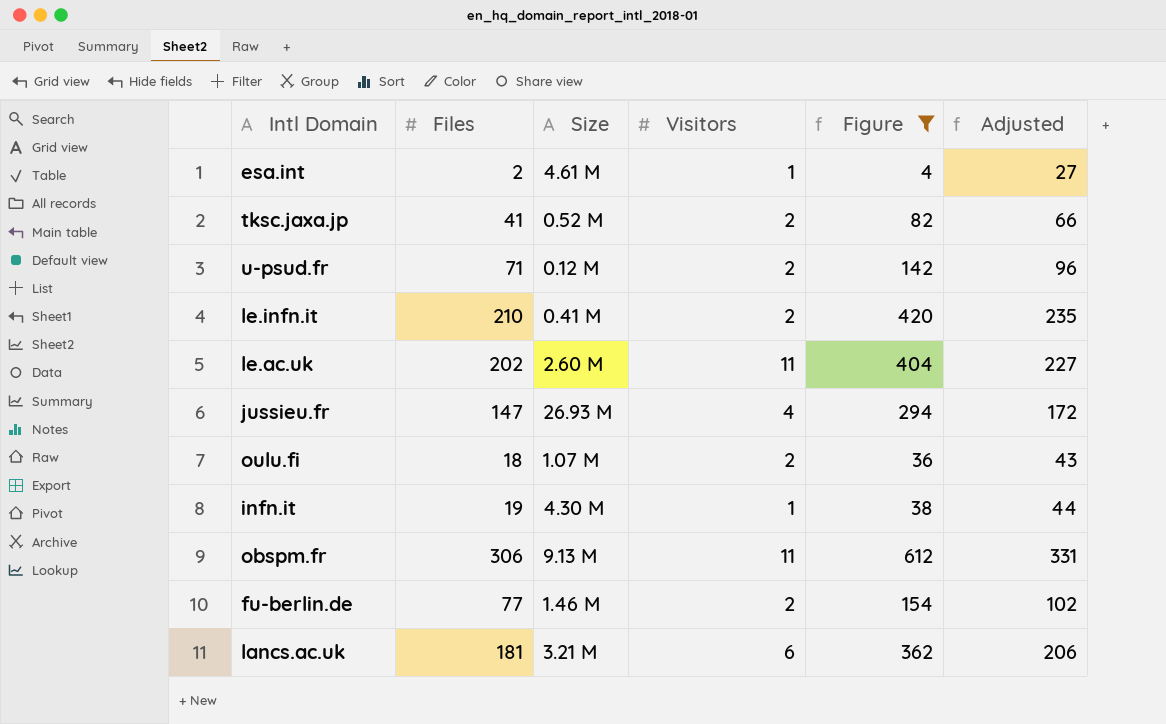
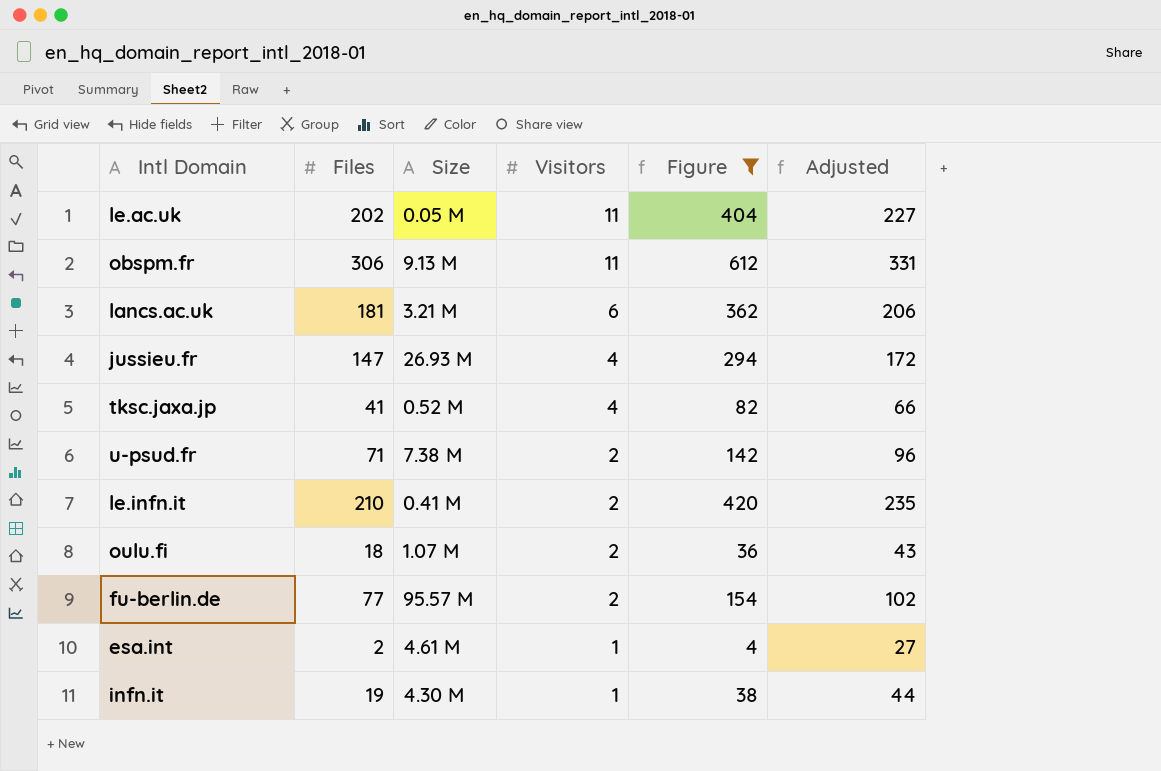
row order: none -> Visitors descending
le.ac.uk | Size: 2.60 M -> 0.05 M
tksc.jaxa.jp | Visitors: 2 -> 4
u-psud.fr | Size: 0.12 M -> 7.38 M
fu-berlin.de | Size: 1.46 M -> 95.57 M

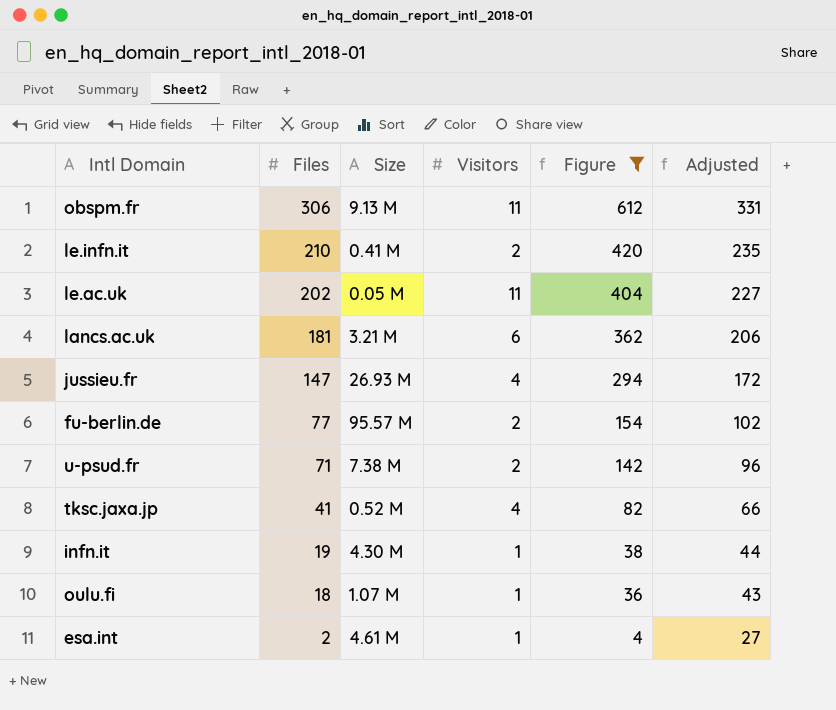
row order: Visitors descending -> Files descending
oulu.fi | Visitors: 2 -> 1

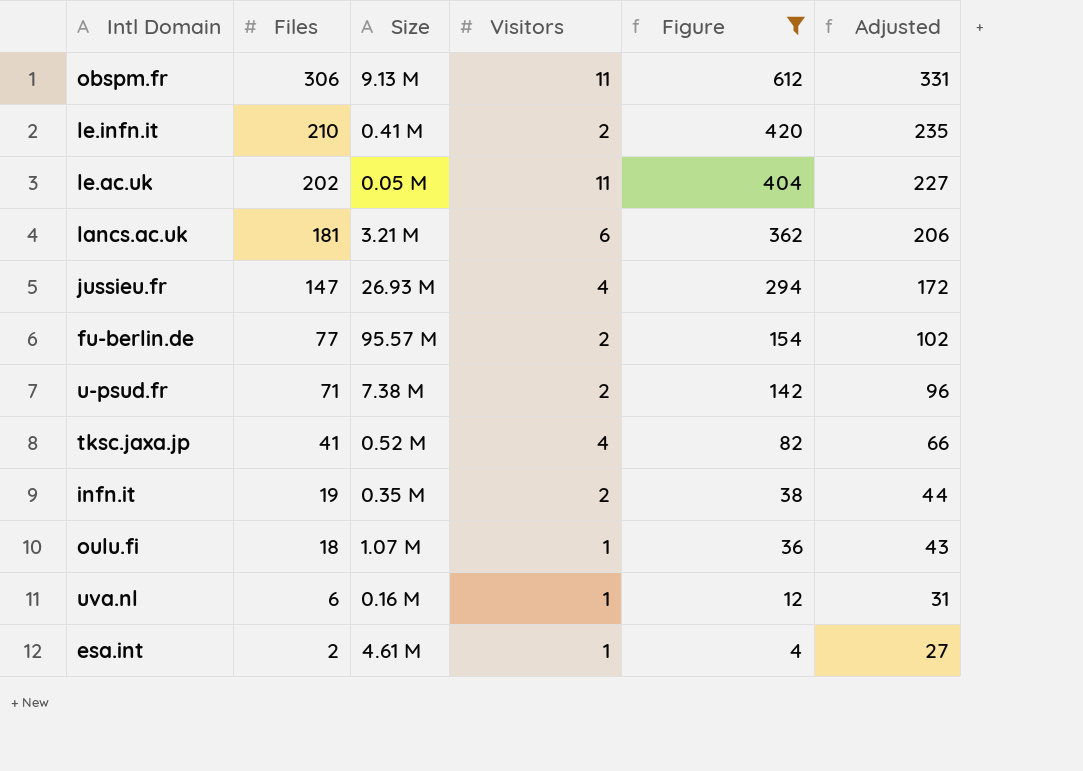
infn.it | Size: 4.30 M -> 0.35 M
infn.it | Visitors: 1 -> 2
row uva.nl: none -> 6 | 0.16 M | 1 | 12 | 31

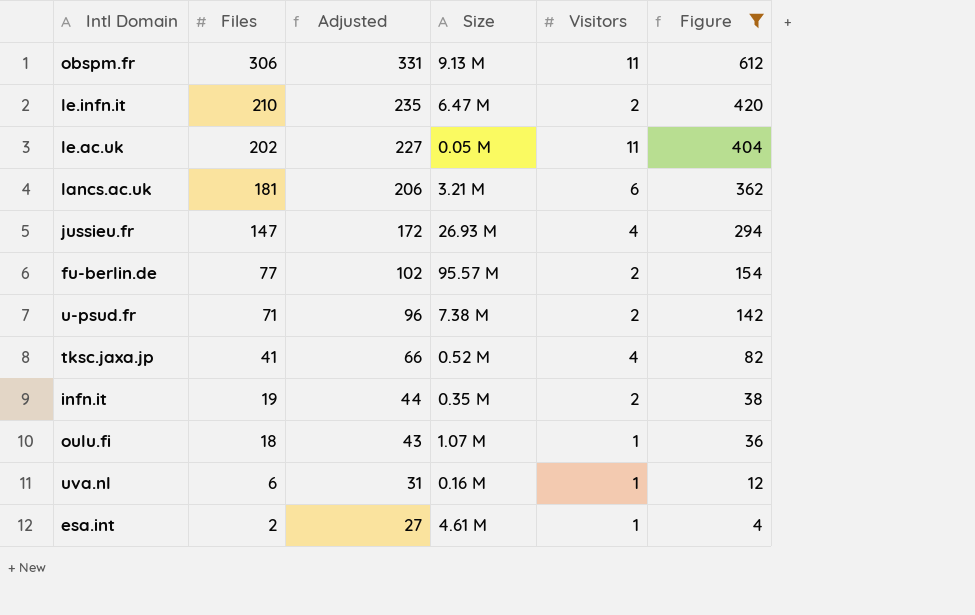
column Adjusted | position: 6 -> 3
le.infn.it | Size: 0.41 M -> 6.47 M

